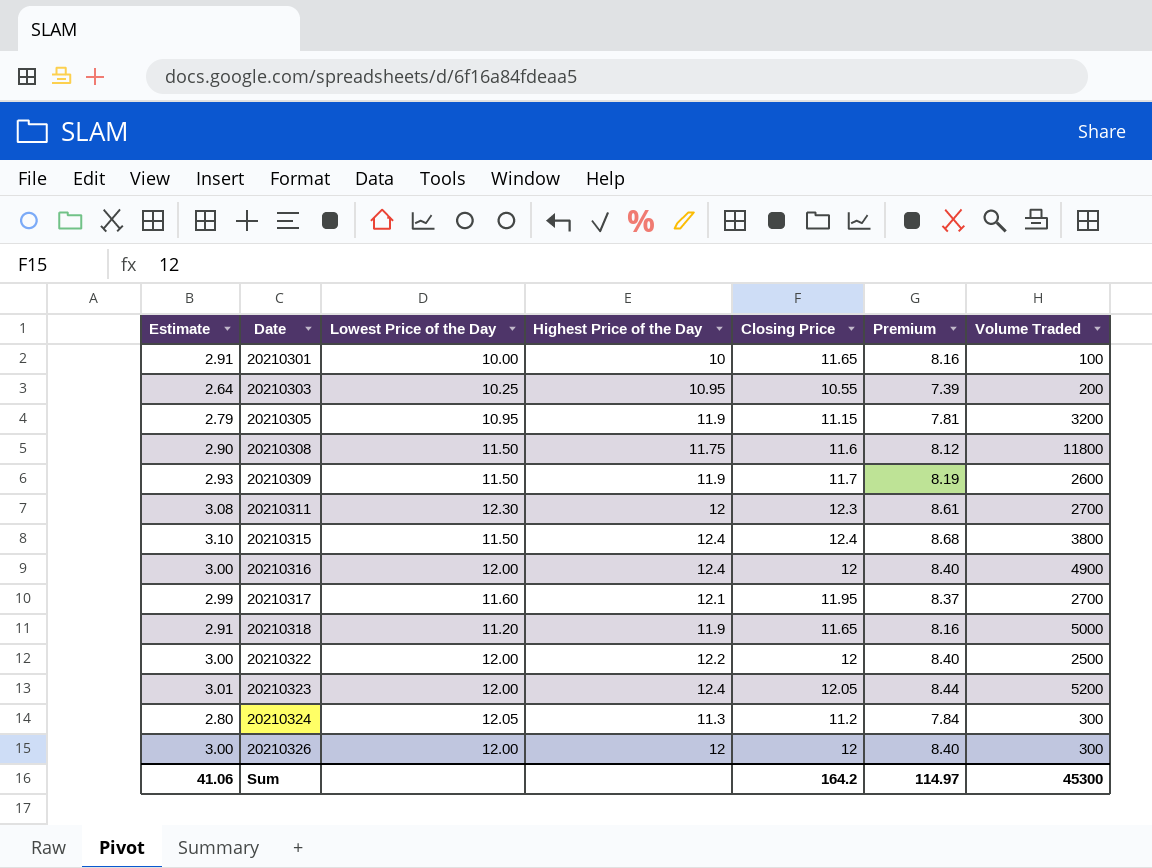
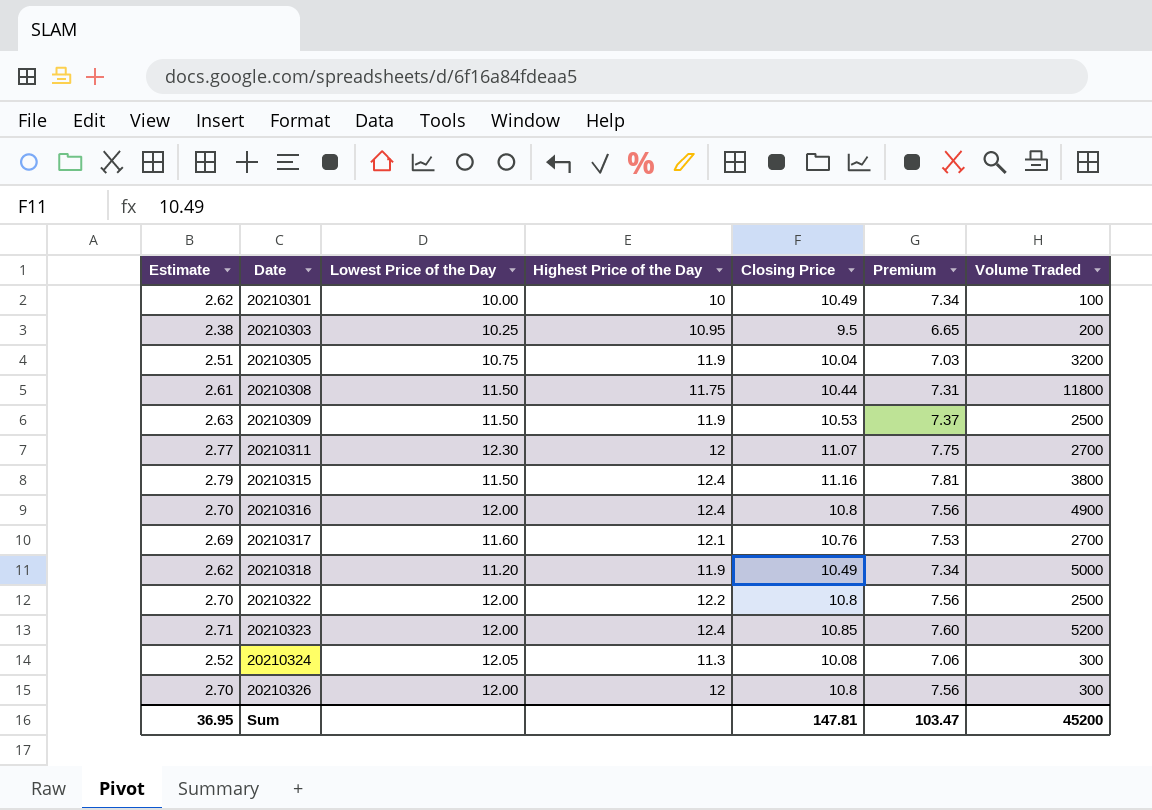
20210301 | Estimate: 2.91 -> 2.62
20210301 | Closing Price: 11.65 -> 10.49
20210301 | Premium: 8.16 -> 7.34
20210303 | Estimate: 2.64 -> 2.38
20210303 | Closing Price: 10.55 -> 9.5
20210303 | Premium: 7.39 -> 6.65
20210305 | Estimate: 2.79 -> 2.51
20210305 | Lowest Price of the Day: 10.95 -> 10.75
20210305 | Closing Price: 11.15 -> 10.04
20210305 | Premium: 7.81 -> 7.03
20210308 | Estimate: 2.90 -> 2.61
20210308 | Closing Price: 11.6 -> 10.44
20210308 | Premium: 8.12 -> 7.31
20210309 | Estimate: 2.93 -> 2.63
20210309 | Closing Price: 11.7 -> 10.53
20210309 | Premium: 8.19 -> 7.37
20210309 | Volume Traded: 2600 -> 2500
20210311 | Estimate: 3.08 -> 2.77
20210311 | Closing Price: 12.3 -> 11.07
20210311 | Premium: 8.61 -> 7.75
20210315 | Estimate: 3.10 -> 2.79
20210315 | Closing Price: 12.4 -> 11.16
20210315 | Premium: 8.68 -> 7.81
20210316 | Estimate: 3.00 -> 2.70
20210316 | Closing Price: 12 -> 10.8
20210316 | Premium: 8.40 -> 7.56
20210317 | Estimate: 2.99 -> 2.69
20210317 | Closing Price: 11.95 -> 10.76
20210317 | Premium: 8.37 -> 7.53
20210318 | Estimate: 2.91 -> 2.62
20210318 | Closing Price: 11.65 -> 10.49
20210318 | Premium: 8.16 -> 7.34
20210322 | Estimate: 3.00 -> 2.70
20210322 | Closing Price: 12 -> 10.8
20210322 | Premium: 8.40 -> 7.56
20210323 | Estimate: 3.01 -> 2.71
20210323 | Closing Price: 12.05 -> 10.85
20210323 | Premium: 8.44 -> 7.60
20210324 | Estimate: 2.80 -> 2.52
20210324 | Closing Price: 11.2 -> 10.08
20210324 | Premium: 7.84 -> 7.06
20210326 | Estimate: 3.00 -> 2.70
20210326 | Closing Price: 12 -> 10.8
20210326 | Premium: 8.40 -> 7.56
Sum | Estimate: 41.06 -> 36.95
Sum | Closing Price: 164.2 -> 147.81
Sum | Premium: 114.97 -> 103.47
Sum | Volume Traded: 45300 -> 45200

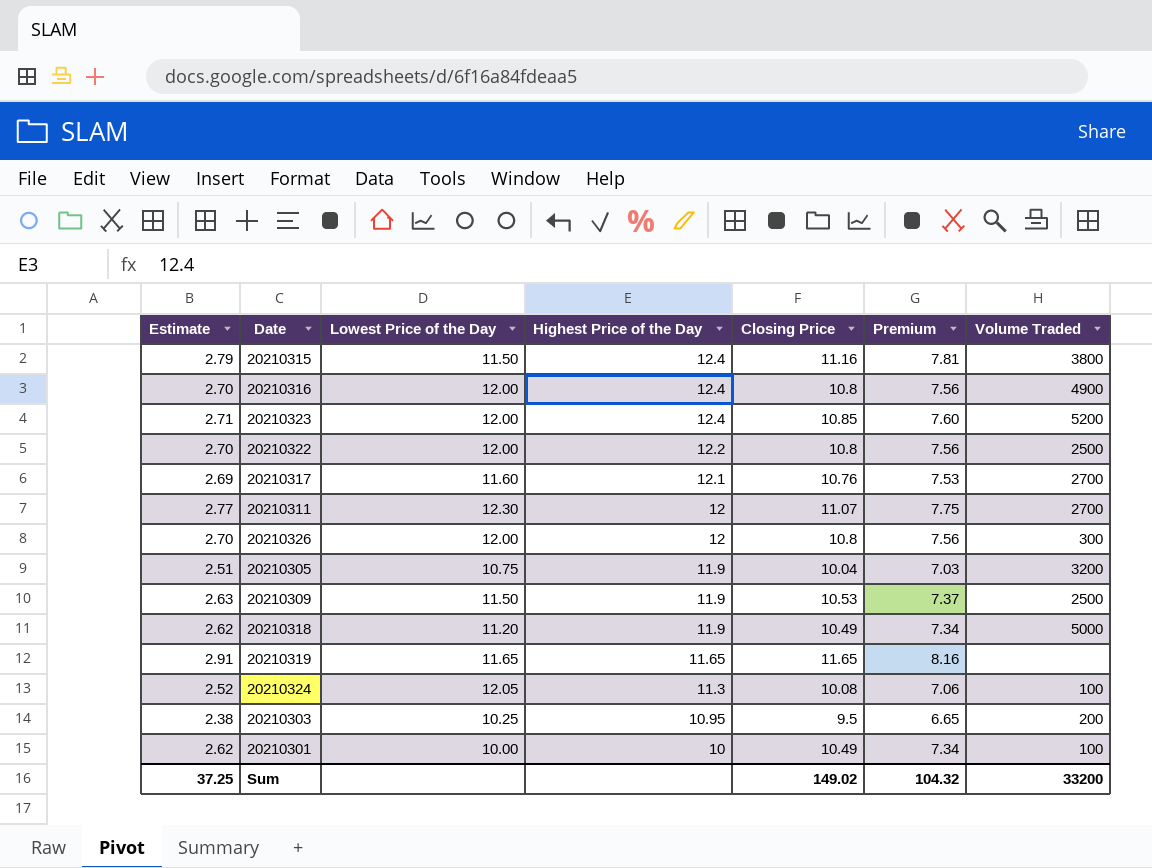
row order: Date ascending -> Highest Price of the Day descending
row 20210308: 2.61 | 11.50 | 11.75 | 10.44 | 7.31 | 11800 -> none
row 20210319: none -> 2.91 | 11.65 | 11.65 | 11.65 | 8.16 | none
20210324 | Volume Traded: 300 -> 100
Sum | Estimate: 36.95 -> 37.25
Sum | Closing Price: 147.81 -> 149.02
Sum | Premium: 103.47 -> 104.32
Sum | Volume Traded: 45200 -> 33200

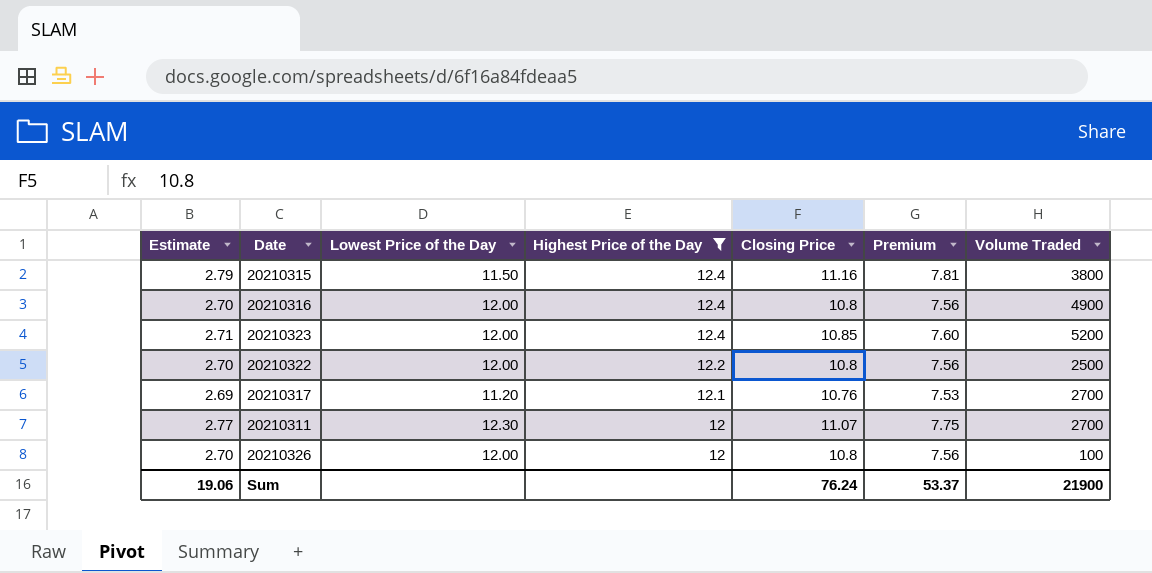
filter: none -> Highest Price of the Day >= 12
20210317 | Lowest Price of the Day: 11.60 -> 11.20
20210326 | Volume Traded: 300 -> 100
Sum | Estimate: 37.25 -> 19.06
Sum | Closing Price: 149.02 -> 76.24
Sum | Premium: 104.32 -> 53.37
Sum | Volume Traded: 33200 -> 21900

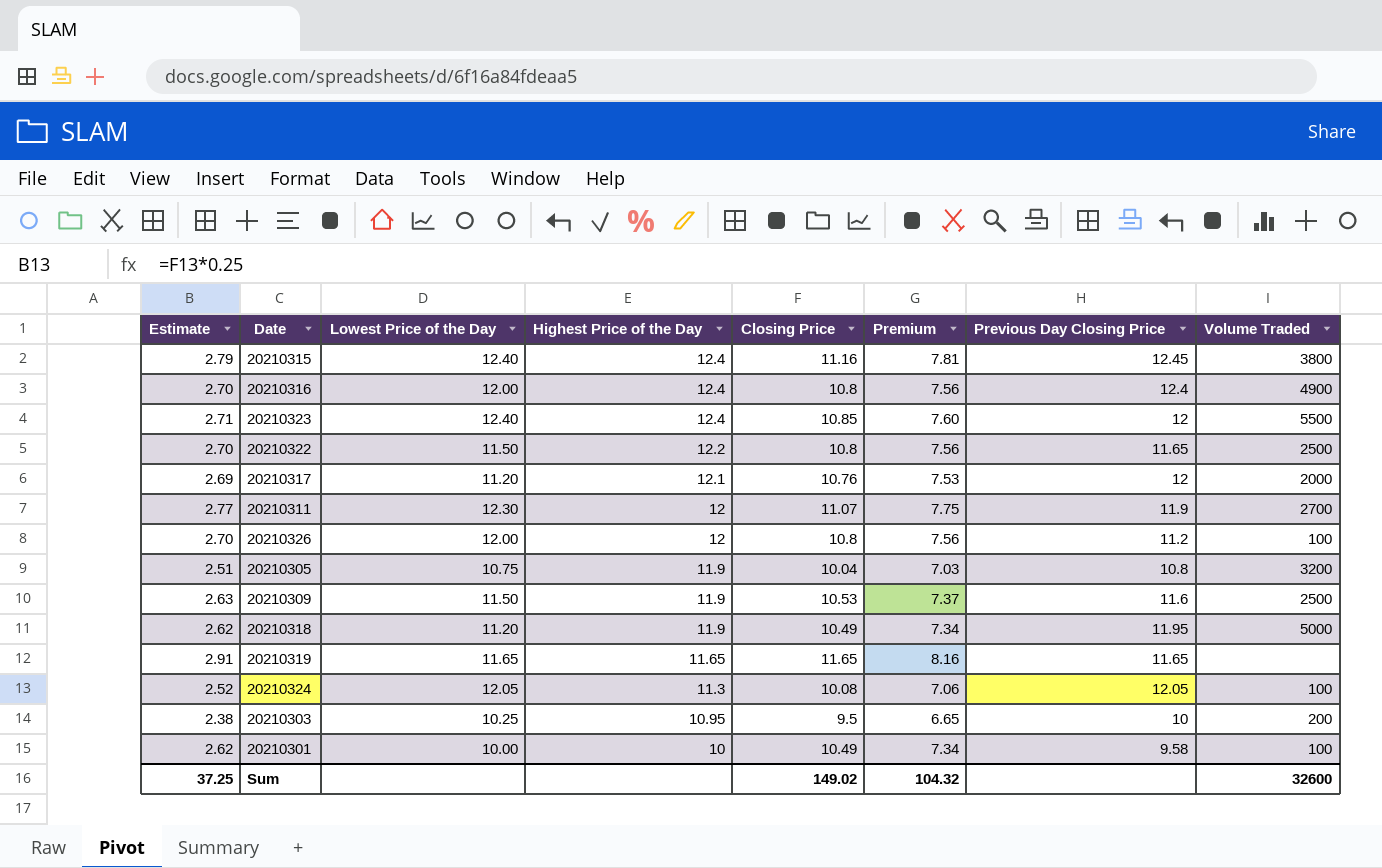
filter: Highest Price of the Day >= 12 -> none
column Previous Day Closing Price | position: none -> 7
20210315 | Lowest Price of the Day: 11.50 -> 12.40
20210323 | Lowest Price of the Day: 12.00 -> 12.40
20210323 | Volume Traded: 5200 -> 5500
20210322 | Lowest Price of the Day: 12.00 -> 11.50
20210317 | Volume Traded: 2700 -> 2000
Sum | Estimate: 19.06 -> 37.25
Sum | Closing Price: 76.24 -> 149.02
Sum | Premium: 53.37 -> 104.32
Sum | Volume Traded: 21900 -> 32600

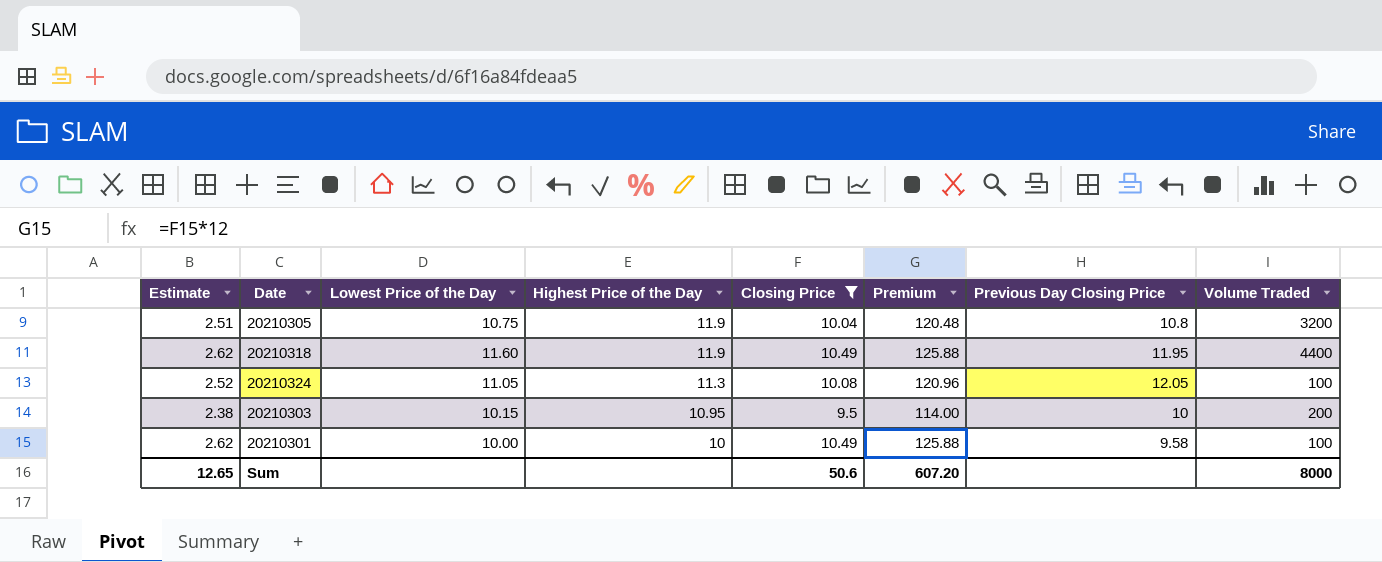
filter: none -> Closing Price <= 10.49
column Premium | formula: [Closing Price] * 0.7 -> [Closing Price] * 12
20210318 | Lowest Price of the Day: 11.20 -> 11.60
20210318 | Volume Traded: 5000 -> 4400
20210324 | Lowest Price of the Day: 12.05 -> 11.05
20210303 | Lowest Price of the Day: 10.25 -> 10.15
Sum | Estimate: 37.25 -> 12.65
Sum | Closing Price: 149.02 -> 50.6
Sum | Premium: 104.32 -> 607.20
Sum | Volume Traded: 32600 -> 8000

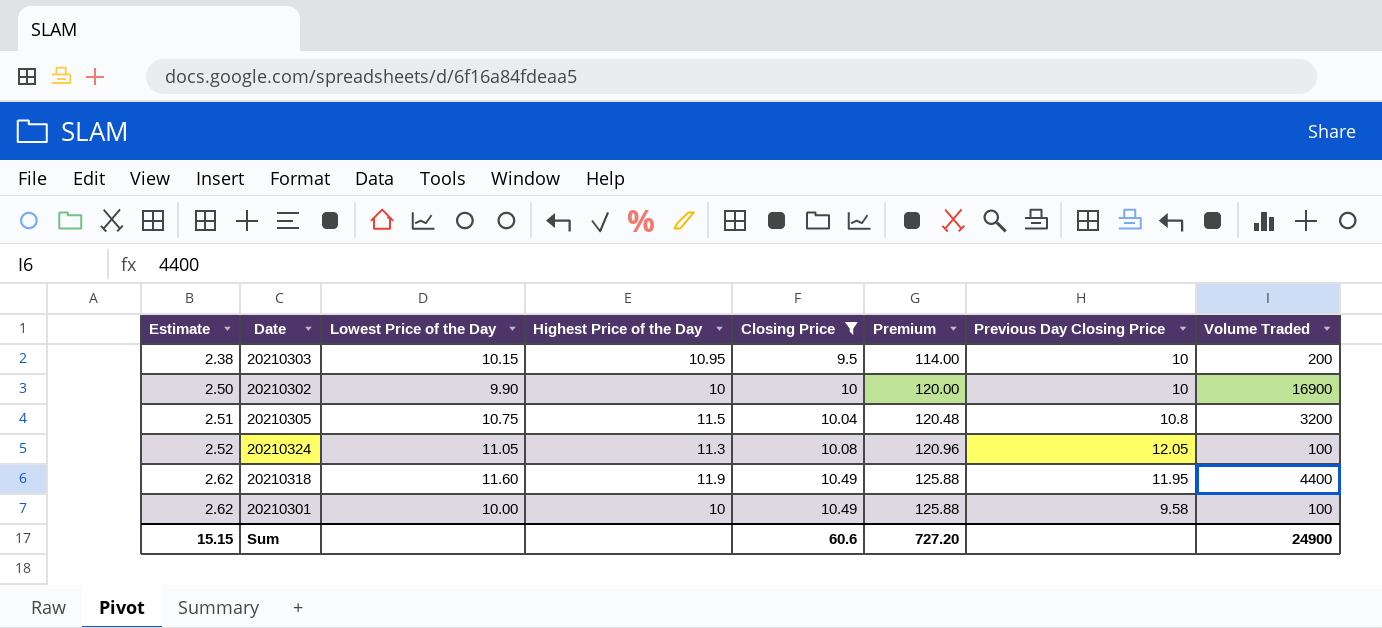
row order: Highest Price of the Day descending -> Estimate ascending
row 20210302: none -> 2.50 | 9.90 | 10 | 10 | 120.00 | 10 | 16900
20210305 | Highest Price of the Day: 11.9 -> 11.5
Sum | Estimate: 12.65 -> 15.15
Sum | Closing Price: 50.6 -> 60.6
Sum | Premium: 607.20 -> 727.20
Sum | Volume Traded: 8000 -> 24900

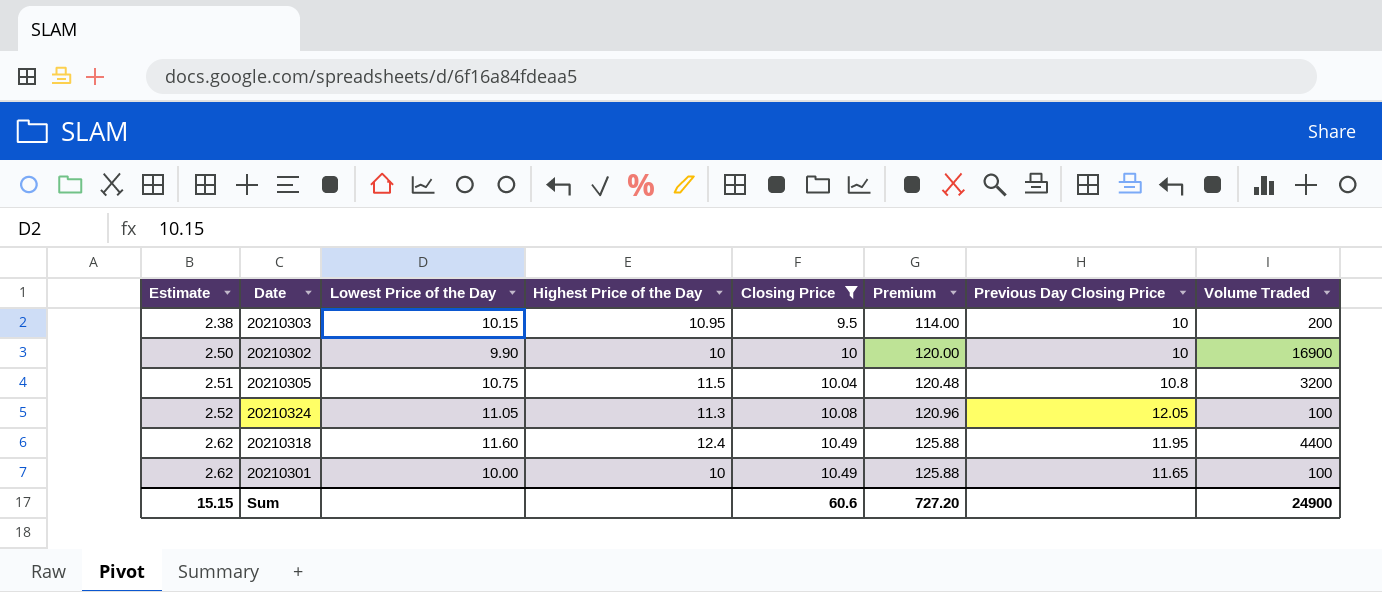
20210318 | Highest Price of the Day: 11.9 -> 12.4
20210301 | Previous Day Closing Price: 9.58 -> 11.65

